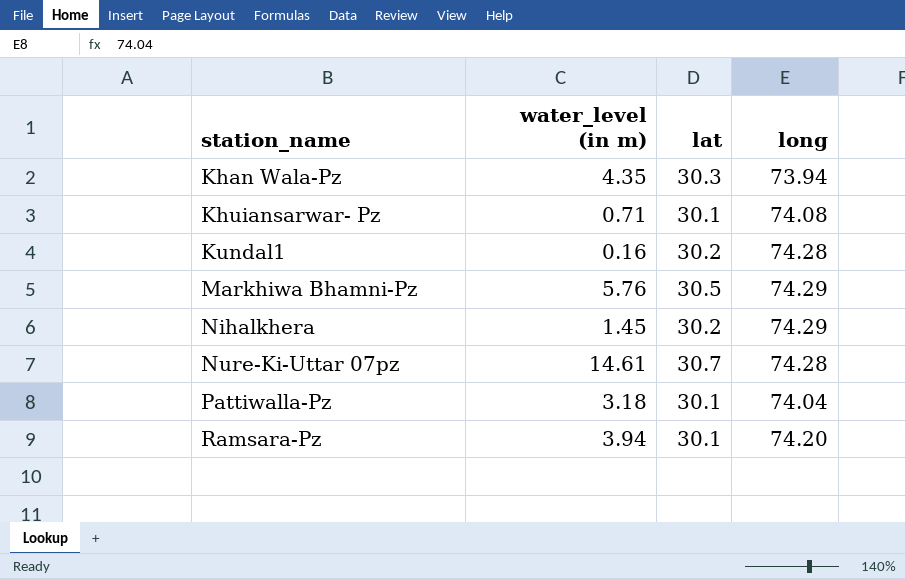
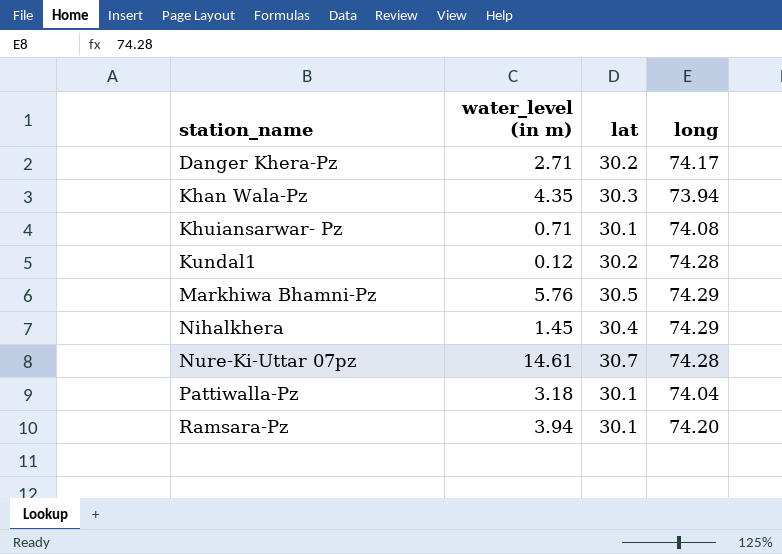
row Danger Khera-Pz: none -> 2.71 | 30.2 | 74.17
Kundal1 | water_level (in m): 0.16 -> 0.12
Nihalkhera | lat: 30.2 -> 30.4

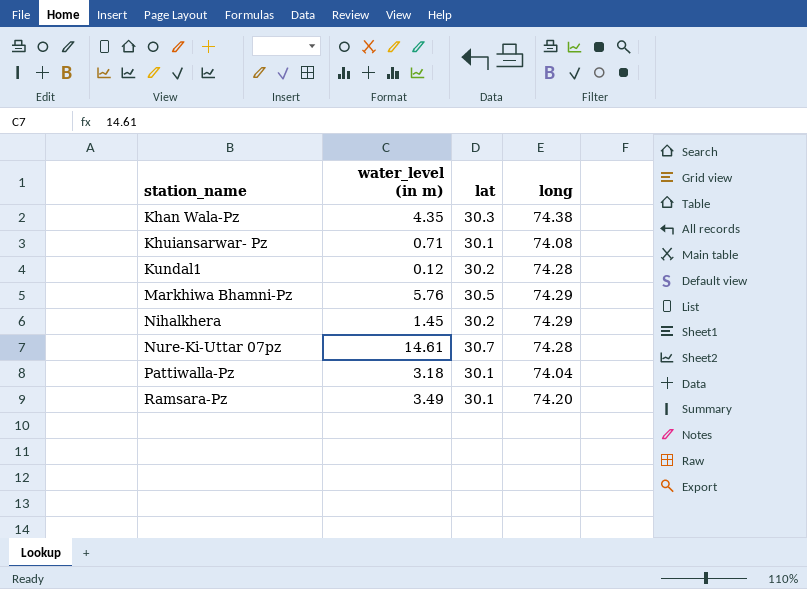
row Danger Khera-Pz: 2.71 | 30.2 | 74.17 -> none
Khan Wala-Pz | long: 73.94 -> 74.38
Nihalkhera | lat: 30.4 -> 30.2
Ramsara-Pz | water_level (in m): 3.94 -> 3.49

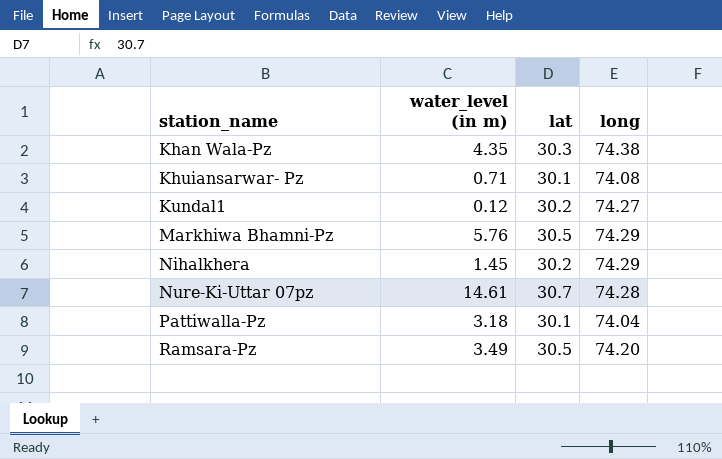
Kundal1 | long: 74.28 -> 74.27
Ramsara-Pz | lat: 30.1 -> 30.5

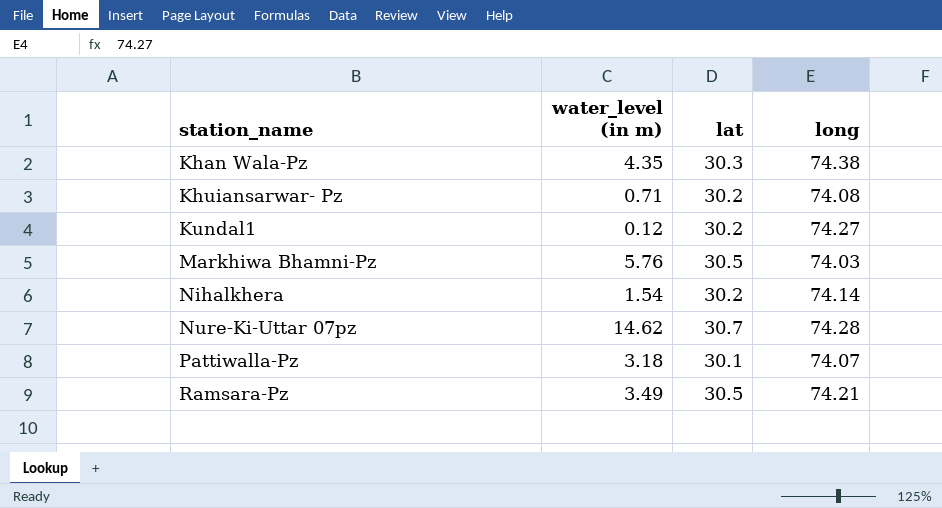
Khuiansarwar- Pz | lat: 30.1 -> 30.2
Markhiwa Bhamni-Pz | long: 74.29 -> 74.03
Nihalkhera | water_level (in m): 1.45 -> 1.54
Nihalkhera | long: 74.29 -> 74.14
Nure-Ki-Uttar 07pz | water_level (in m): 14.61 -> 14.62
Pattiwalla-Pz | long: 74.04 -> 74.07
Ramsara-Pz | long: 74.20 -> 74.21

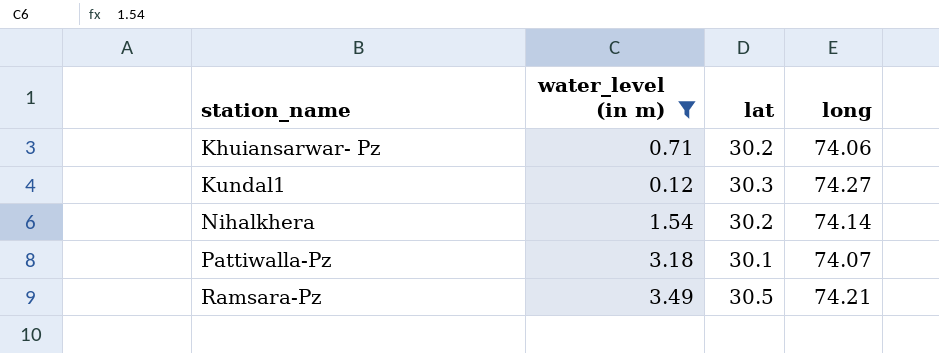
filter: none -> water_level (in m) <= 3.49
Khuiansarwar- Pz | long: 74.08 -> 74.06
Kundal1 | lat: 30.2 -> 30.3

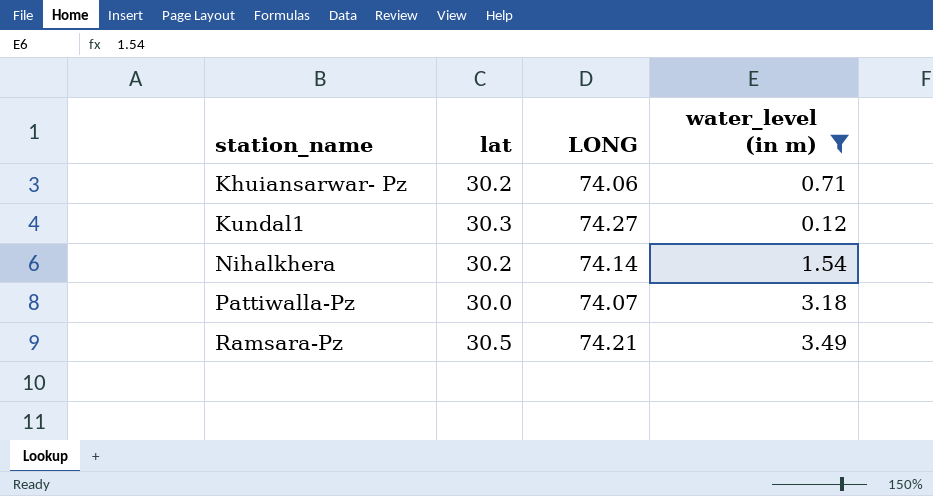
column name: long -> LONG
column water_level (in m) | position: 2 -> 4
Pattiwalla-Pz | lat: 30.1 -> 30.0

